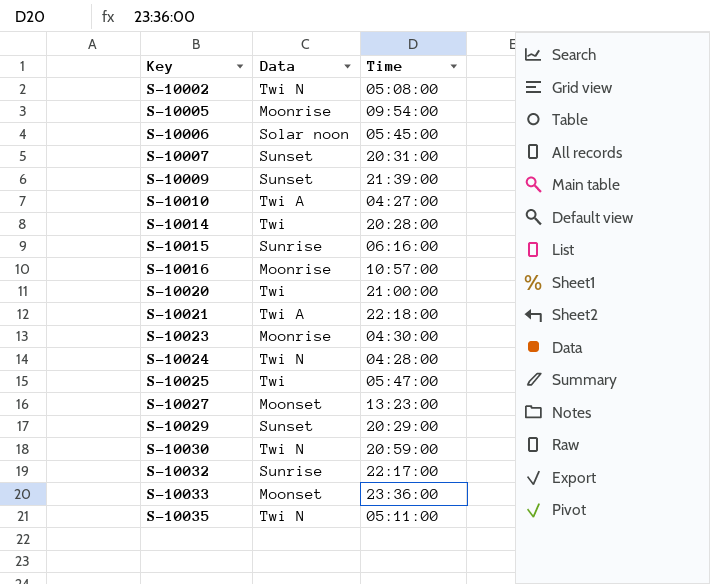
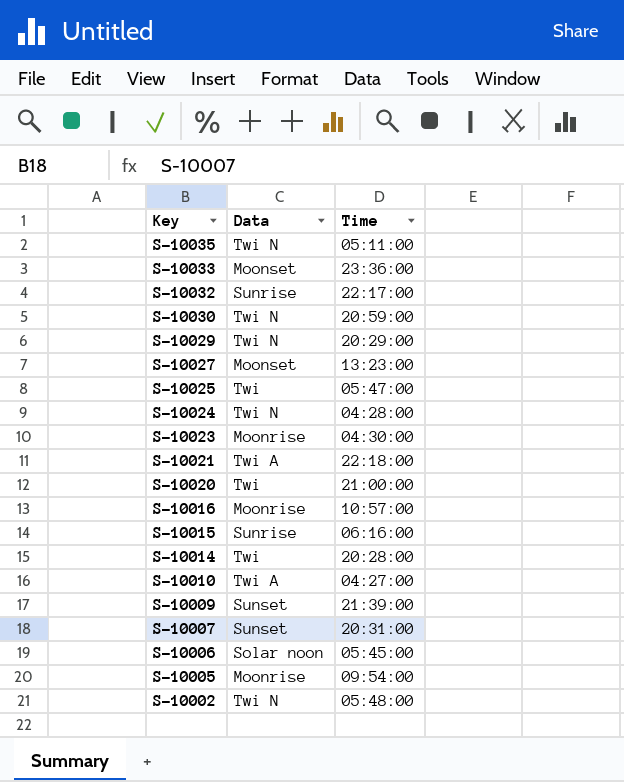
row order: Key ascending -> Key descending
S-10029 | Data: Sunset -> Twi N
S-10002 | Time: 05:08:00 -> 05:48:00

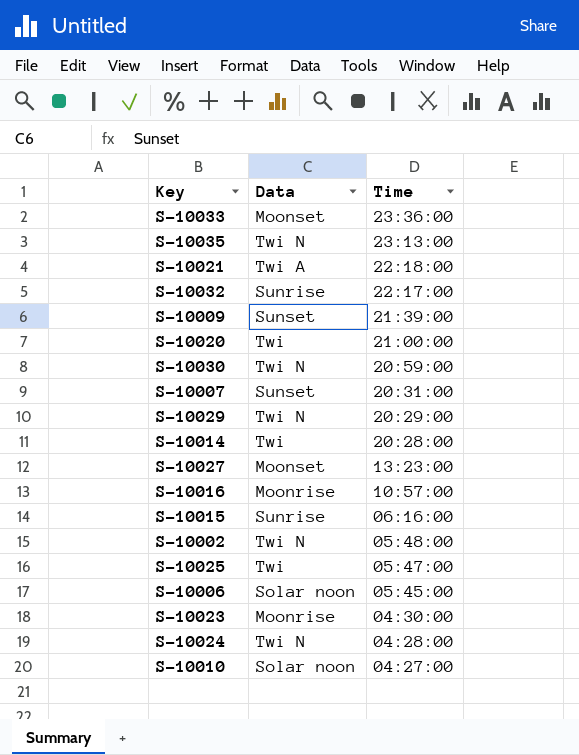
row order: Key descending -> Time descending
row S-10005: Moonrise | 09:54:00 -> none
S-10035 | Time: 05:11:00 -> 23:13:00
S-10010 | Data: Twi A -> Solar noon

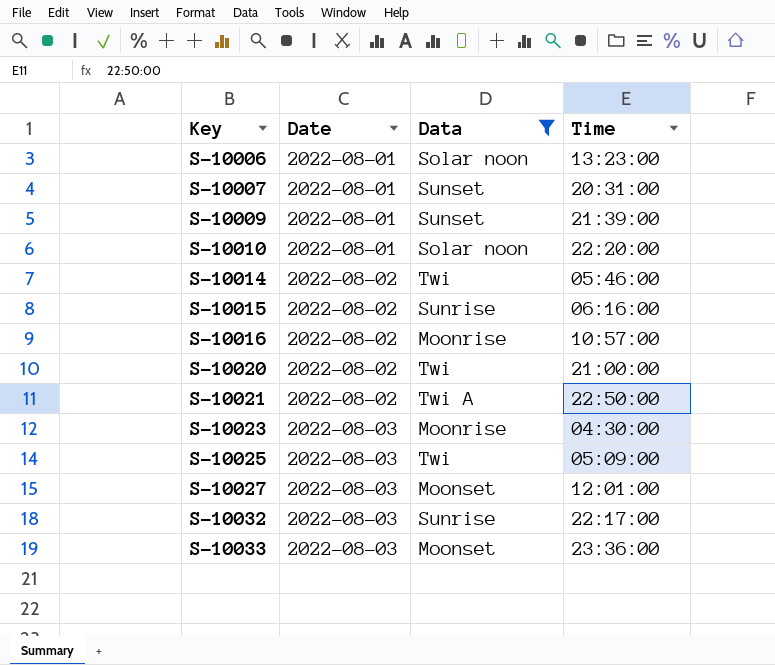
filter: none -> Data != Twi N
row order: Time descending -> Key ascending
column Date | position: none -> 2
S-10006 | Time: 05:45:00 -> 13:23:00
S-10010 | Time: 04:27:00 -> 22:20:00
S-10014 | Time: 20:28:00 -> 05:46:00
S-10021 | Time: 22:18:00 -> 22:50:00
S-10025 | Time: 05:47:00 -> 05:09:00
S-10027 | Time: 13:23:00 -> 12:01:00

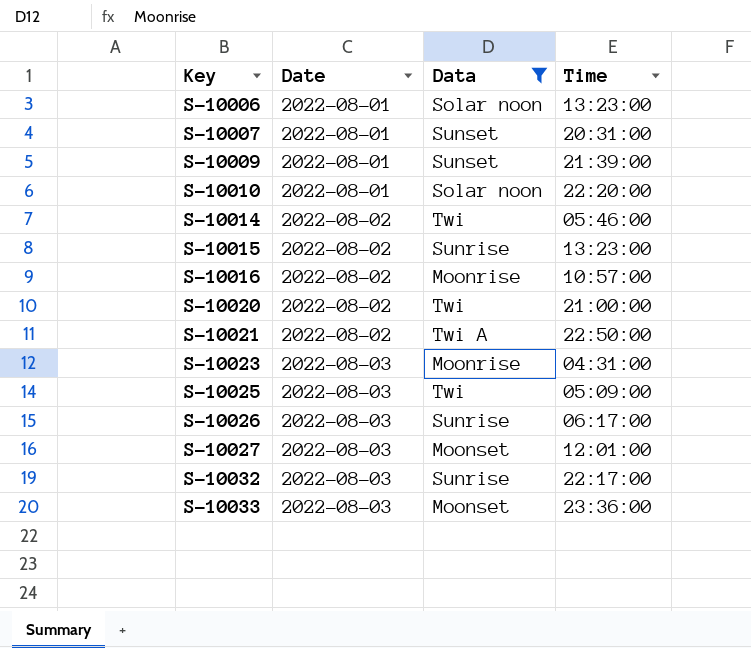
S-10015 | Time: 06:16:00 -> 13:23:00
S-10023 | Time: 04:30:00 -> 04:31:00
row S-10026: none -> 2022-08-03 | Sunrise | 06:17:00

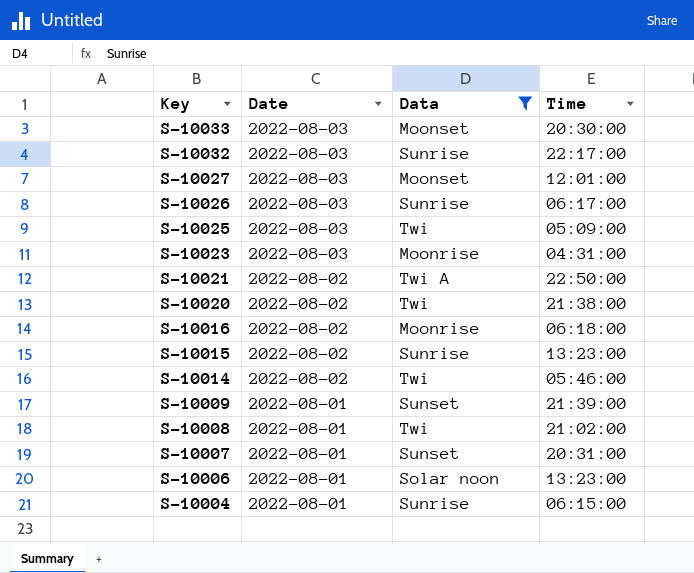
row order: Key ascending -> Key descending
row S-10010: 2022-08-01 | Solar noon | 22:20:00 -> none
S-10033 | Time: 23:36:00 -> 20:30:00
S-10020 | Time: 21:00:00 -> 21:38:00
S-10016 | Time: 10:57:00 -> 06:18:00
row S-10008: none -> 2022-08-01 | Twi | 21:02:00
row S-10004: none -> 2022-08-01 | Sunrise | 06:15:00

